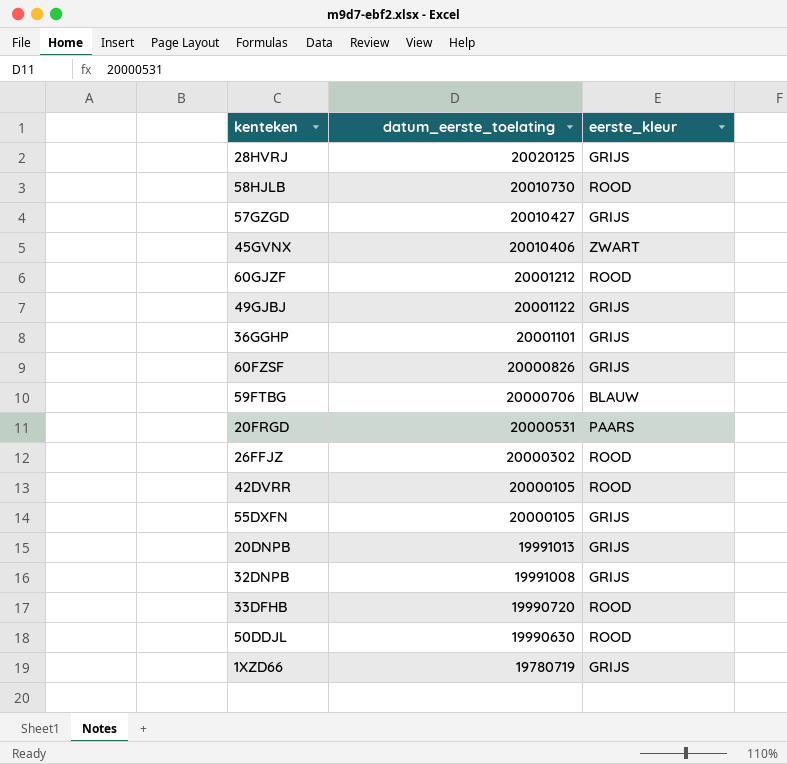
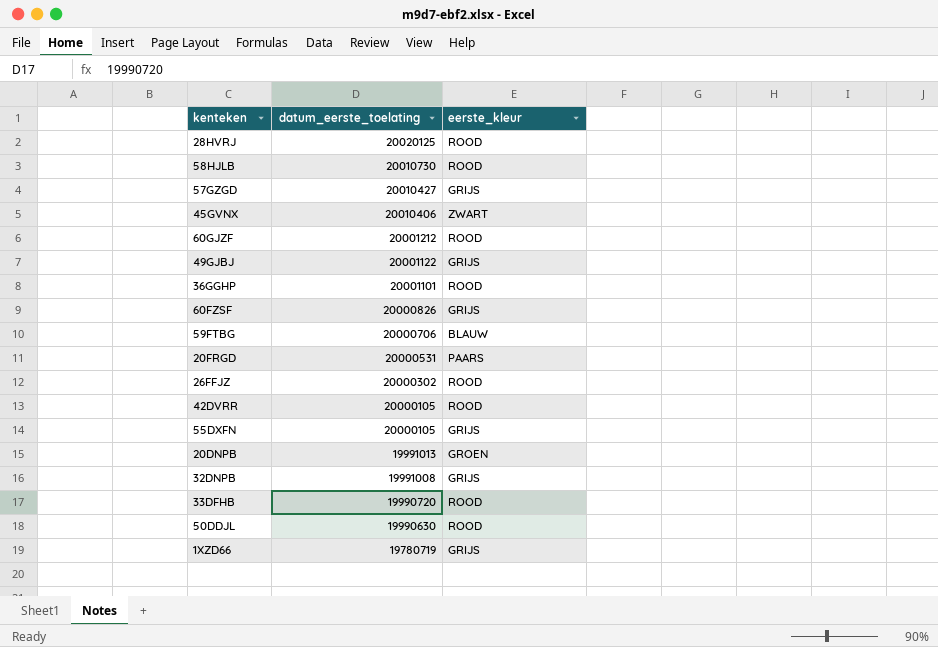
28HVRJ | eerste_kleur: GRIJS -> ROOD
36GGHP | eerste_kleur: GRIJS -> ROOD
20DNPB | eerste_kleur: GRIJS -> GROEN

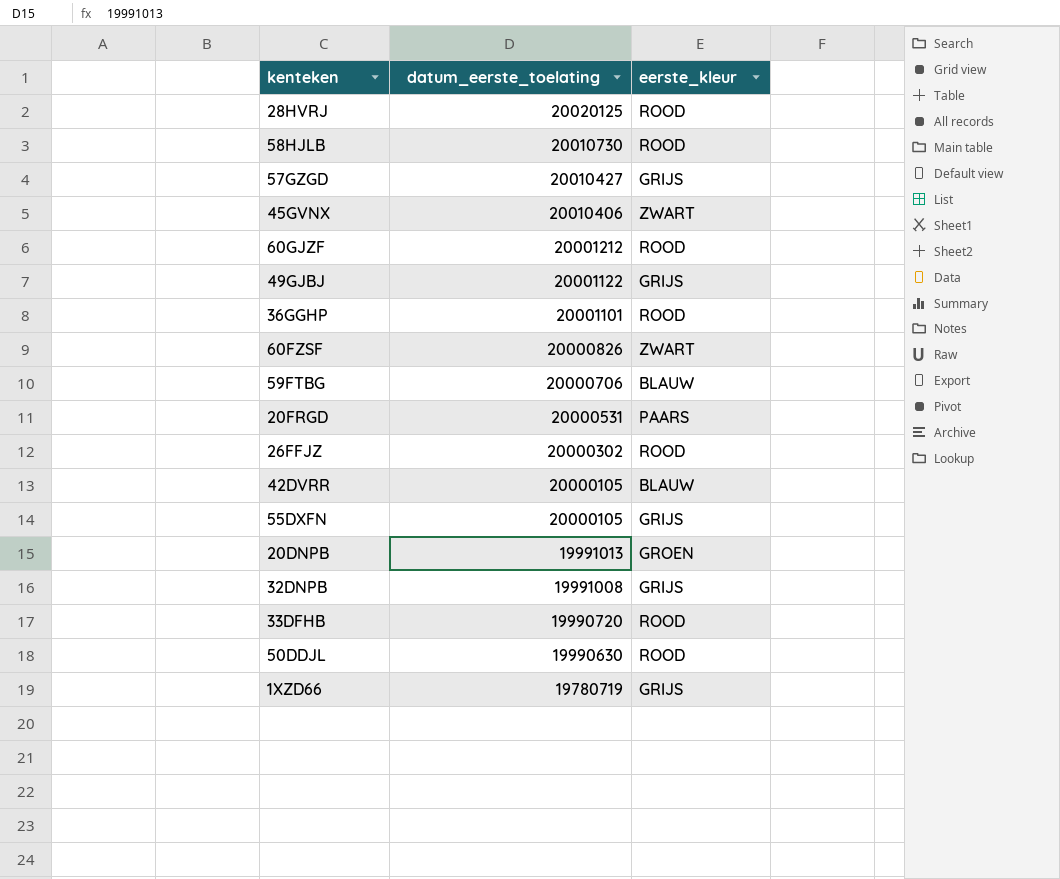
60FZSF | eerste_kleur: GRIJS -> ZWART
42DVRR | eerste_kleur: ROOD -> BLAUW

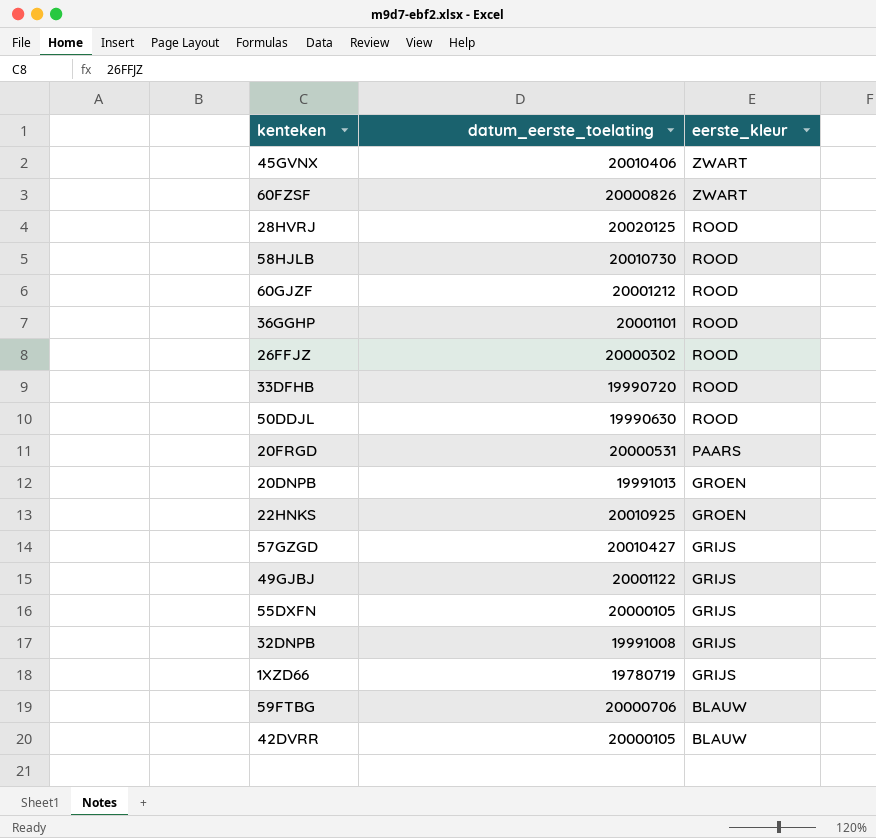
row order: datum_eerste_toelating descending -> eerste_kleur descending
row 22HNKS: none -> 20010925 | GROEN

